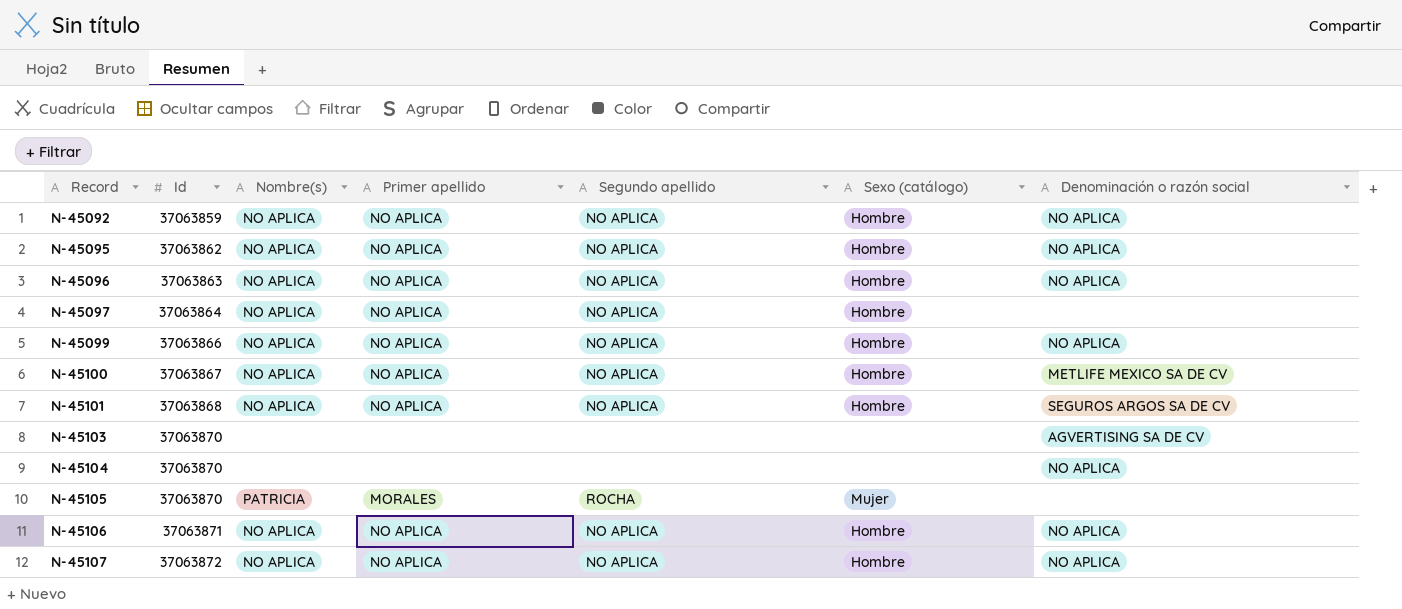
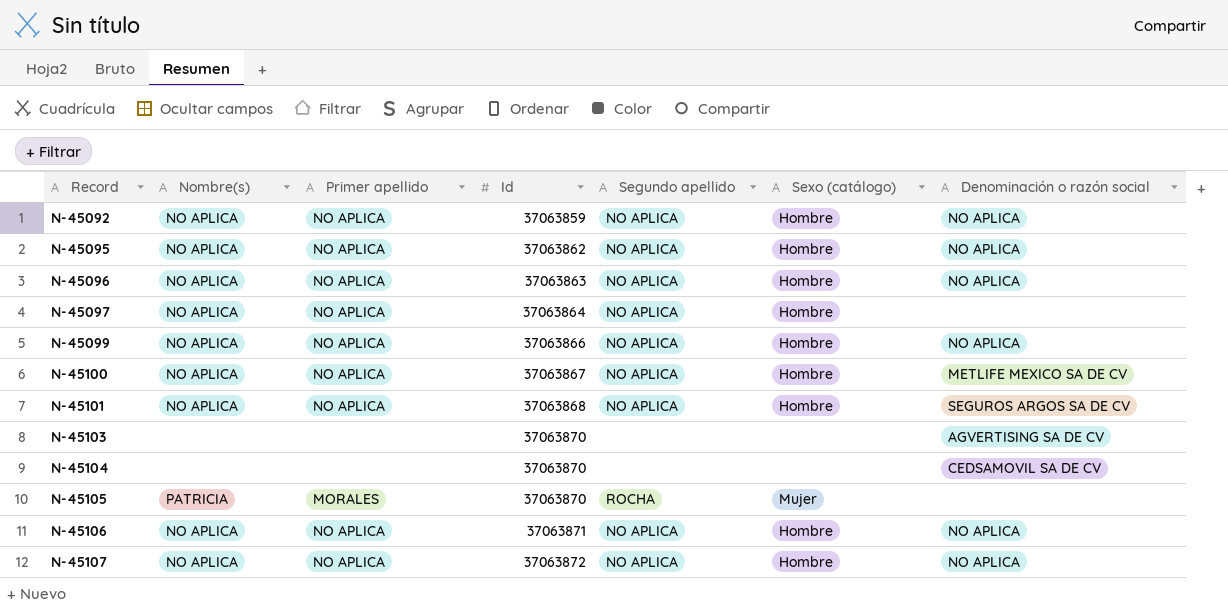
column Id | position: 2 -> 4
N-45104 | Denominación o razón social: NO APLICA -> CEDSAMOVIL SA DE CV

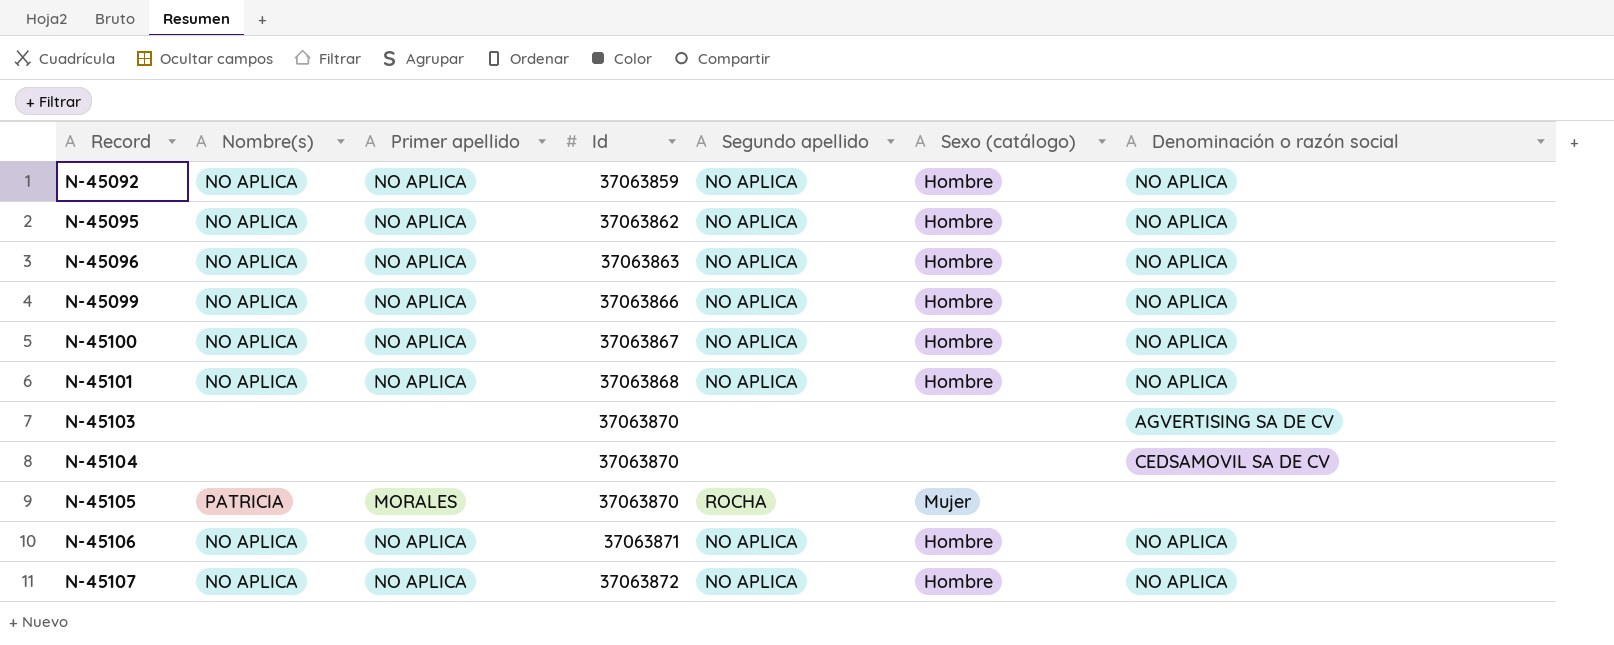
row N-45097: NO APLICA | NO APLICA | 37063864 | NO APLICA | Hombre | none -> none
N-45100 | Denominación o razón social: METLIFE MEXICO SA DE CV -> NO APLICA
N-45101 | Denominación o razón social: SEGUROS ARGOS SA DE CV -> NO APLICA

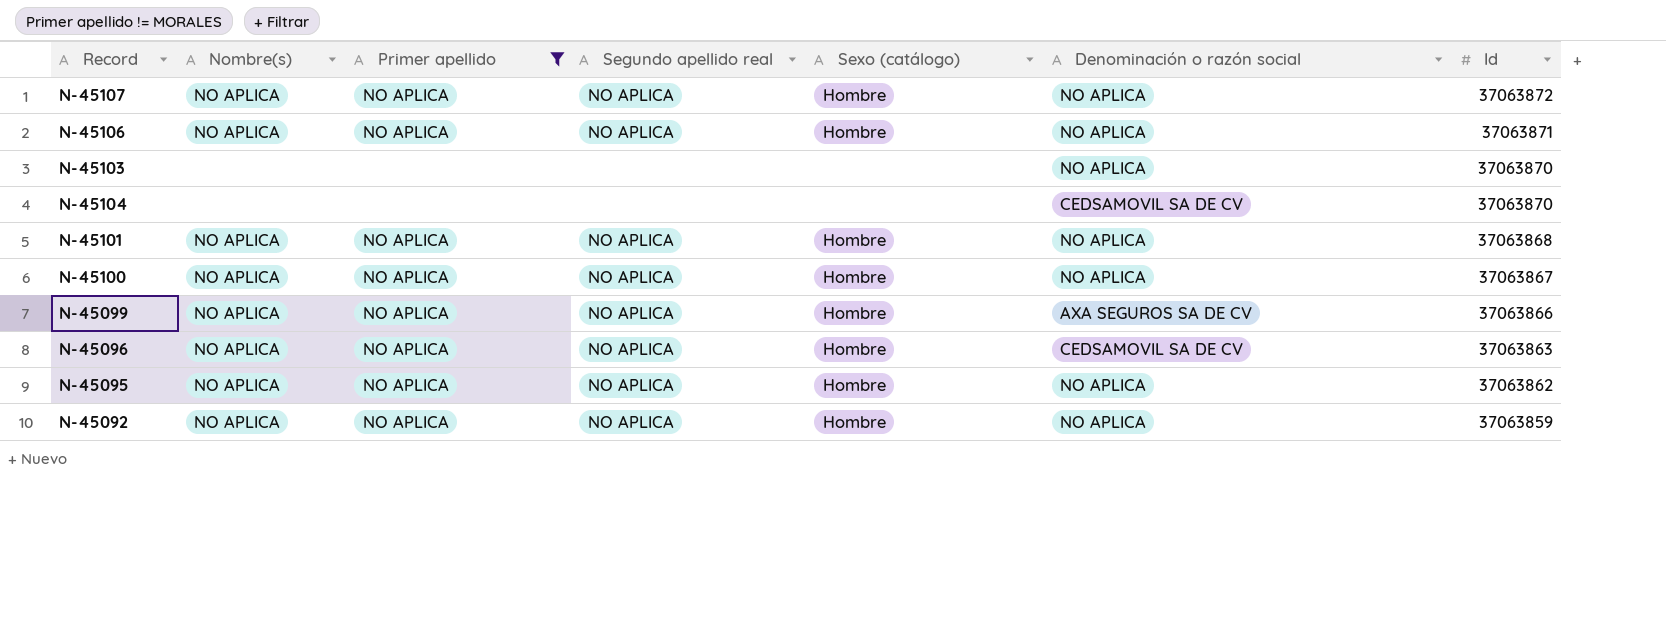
filter: none -> Primer apellido != MORALES
row order: Record ascending -> Id descending
column name: Segundo apellido -> Segundo apellido real
column Id | position: 4 -> 7
N-45103 | Denominación o razón social: AGVERTISING SA DE CV -> NO APLICA
N-45099 | Denominación o razón social: NO APLICA -> AXA SEGUROS SA DE CV
N-45096 | Denominación o razón social: NO APLICA -> CEDSAMOVIL SA DE CV

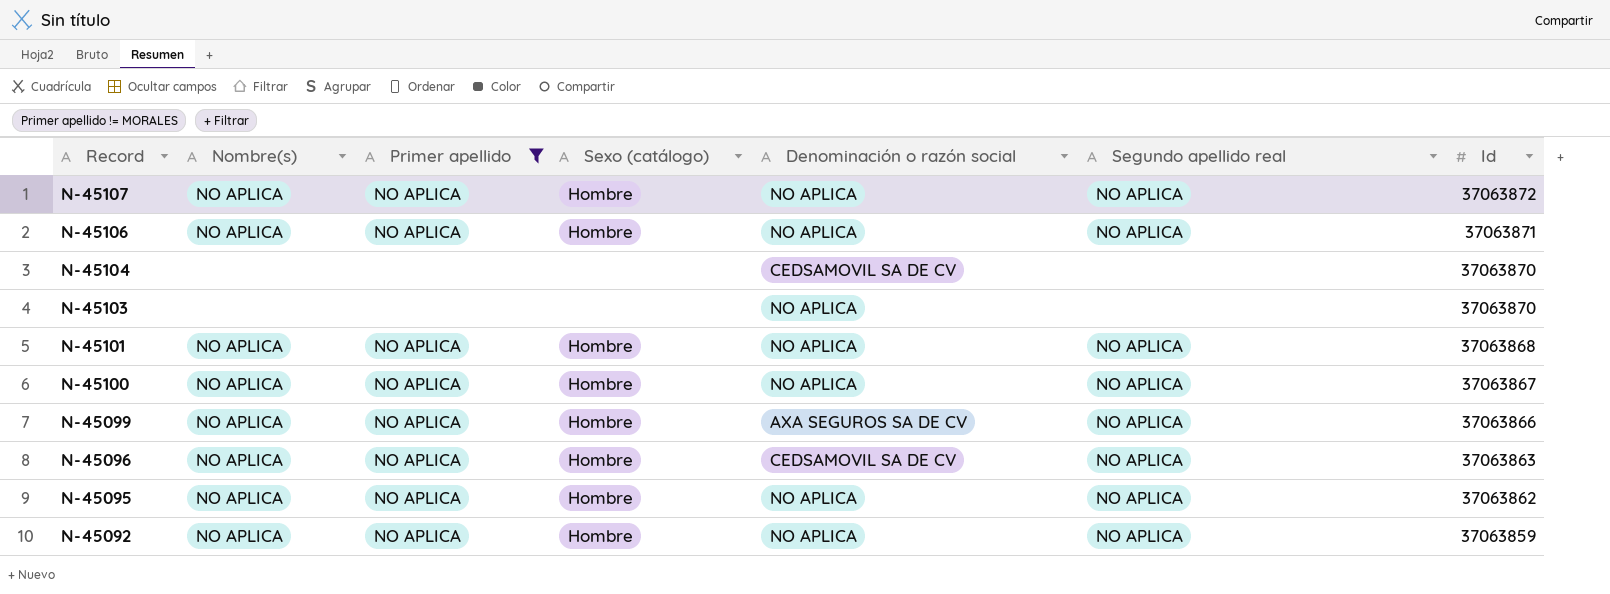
row order: Id descending -> Record descending
column Segundo apellido real | position: 4 -> 6

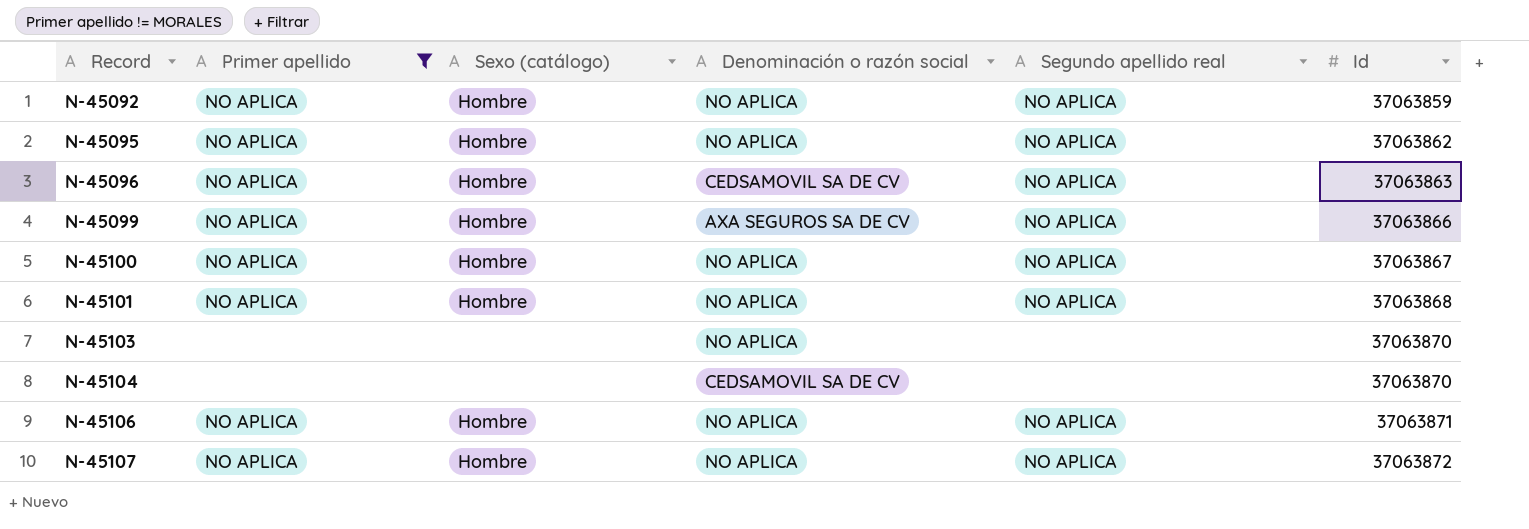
row order: Record descending -> Record ascending
column Nombre(s) | position: 2 -> none

